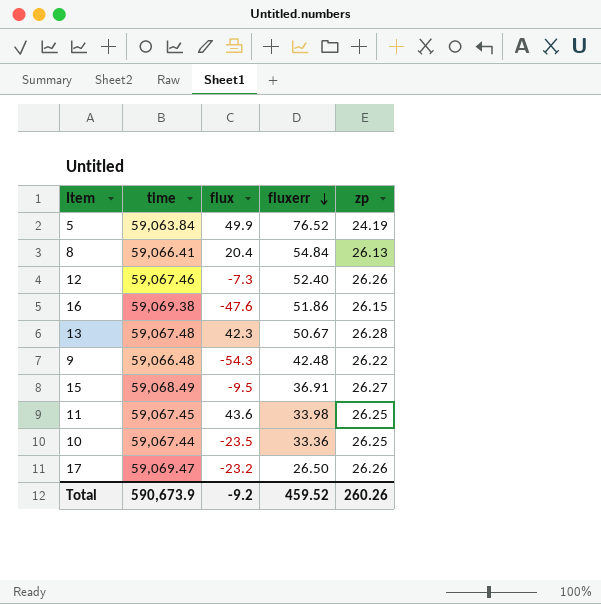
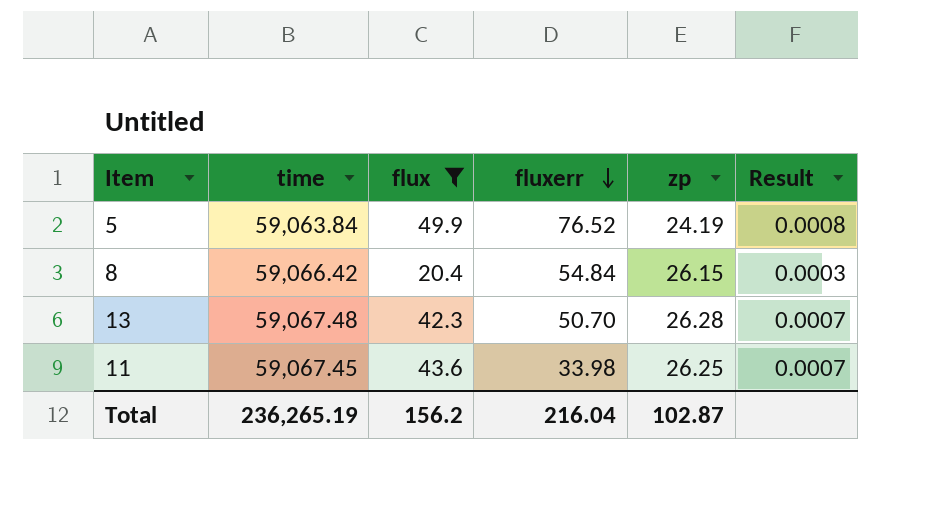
filter: none -> flux >= 20.4
column Result | formula: none -> [flux] / [time]
8 | time: 59,066.41 -> 59,066.42
8 | zp: 26.13 -> 26.15
13 | fluxerr: 50.67 -> 50.70
Total | time: 590,673.9 -> 236,265.19
Total | flux: -9.2 -> 156.2
Total | fluxerr: 459.52 -> 216.04
Total | zp: 260.26 -> 102.87

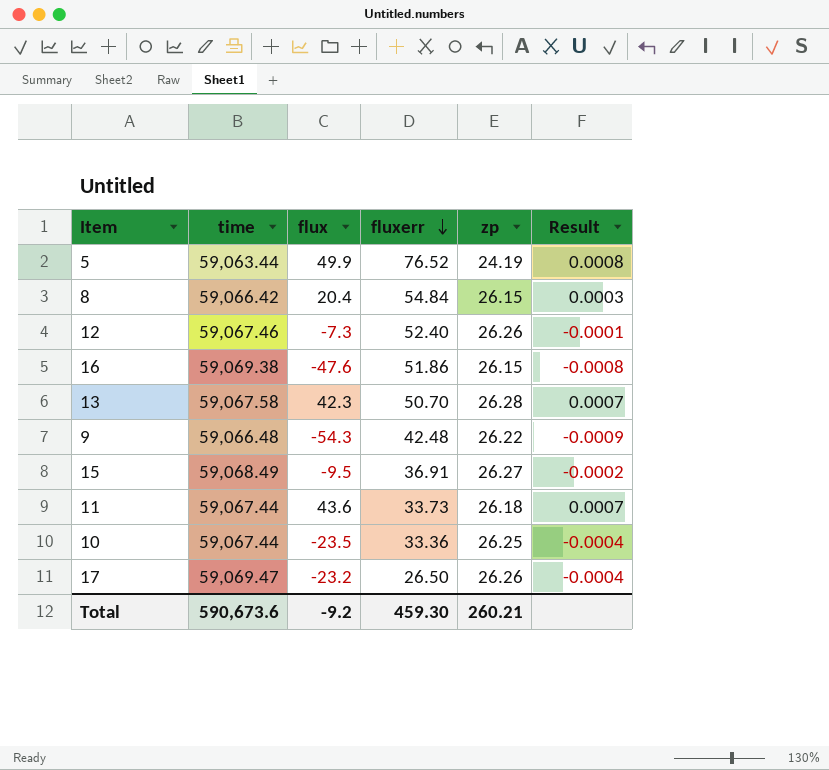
filter: flux >= 20.4 -> none
5 | time: 59,063.84 -> 59,063.44
13 | time: 59,067.48 -> 59,067.58
11 | time: 59,067.45 -> 59,067.44
11 | fluxerr: 33.98 -> 33.73
11 | zp: 26.25 -> 26.18
Total | time: 236,265.19 -> 590,673.6
Total | flux: 156.2 -> -9.2
Total | fluxerr: 216.04 -> 459.30
Total | zp: 102.87 -> 260.21

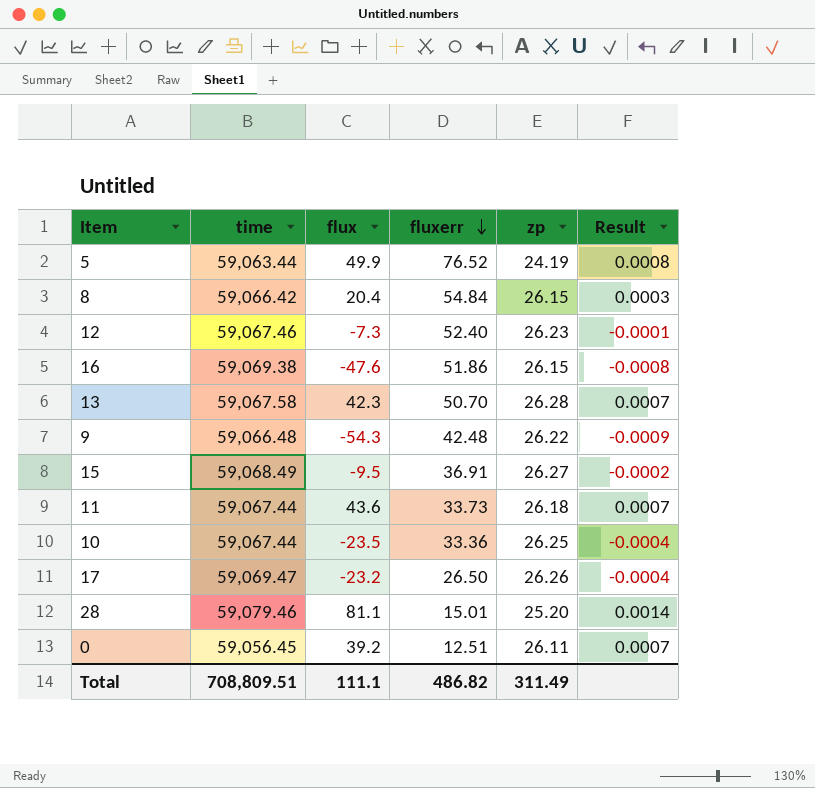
12 | zp: 26.26 -> 26.23
row 28: none -> 59,079.46 | 81.1 | 15.01 | 25.20 | 0.0014
row 0: none -> 59,056.45 | 39.2 | 12.51 | 26.11 | 0.0007
Total | time: 590,673.6 -> 708,809.51
Total | flux: -9.2 -> 111.1
Total | fluxerr: 459.30 -> 486.82
Total | zp: 260.21 -> 311.49

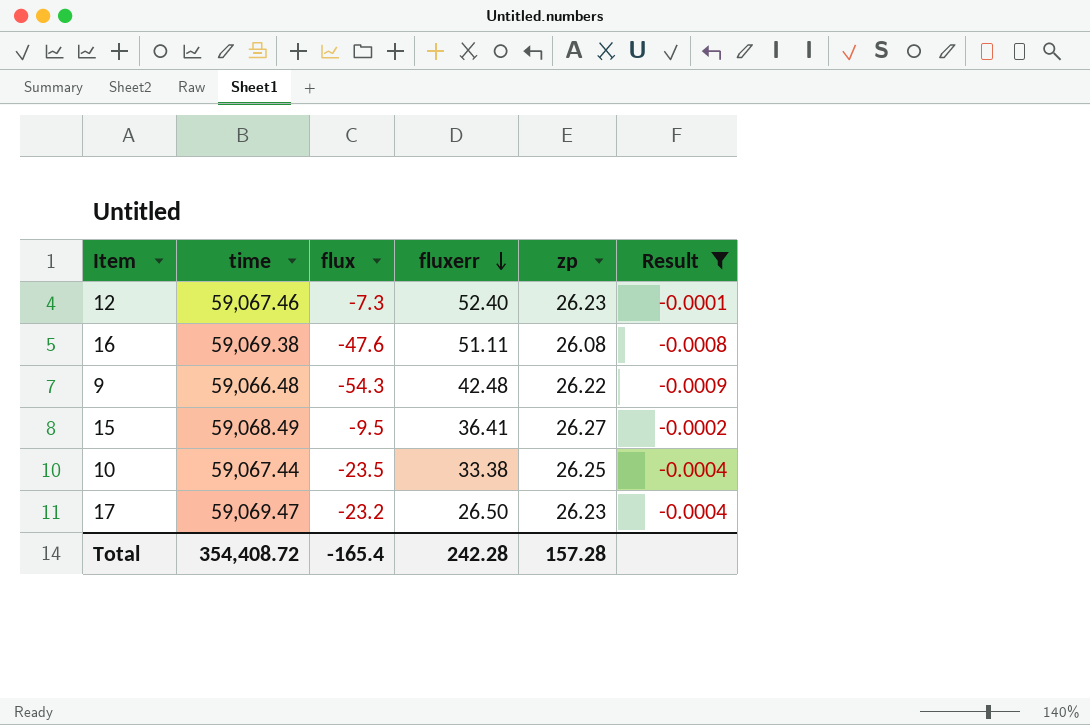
filter: none -> Result <= -0.0001
16 | fluxerr: 51.86 -> 51.11
16 | zp: 26.15 -> 26.08
15 | fluxerr: 36.91 -> 36.41
10 | fluxerr: 33.36 -> 33.38
17 | zp: 26.26 -> 26.23
Total | time: 708,809.51 -> 354,408.72
Total | flux: 111.1 -> -165.4
Total | fluxerr: 486.82 -> 242.28
Total | zp: 311.49 -> 157.28

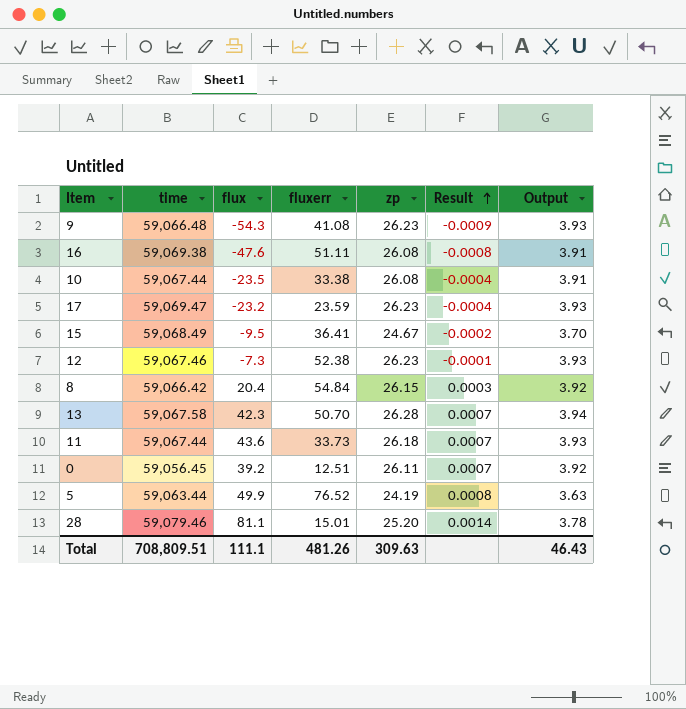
filter: Result <= -0.0001 -> none
row order: fluxerr descending -> Result ascending
column Output | formula: none -> [zp] * 0.15
9 | fluxerr: 42.48 -> 41.08
9 | zp: 26.22 -> 26.23
10 | zp: 26.25 -> 26.08
17 | fluxerr: 26.50 -> 23.59
15 | zp: 26.27 -> 24.67
12 | fluxerr: 52.40 -> 52.38
Total | time: 354,408.72 -> 708,809.51
Total | flux: -165.4 -> 111.1
Total | fluxerr: 242.28 -> 481.26
Total | zp: 157.28 -> 309.63

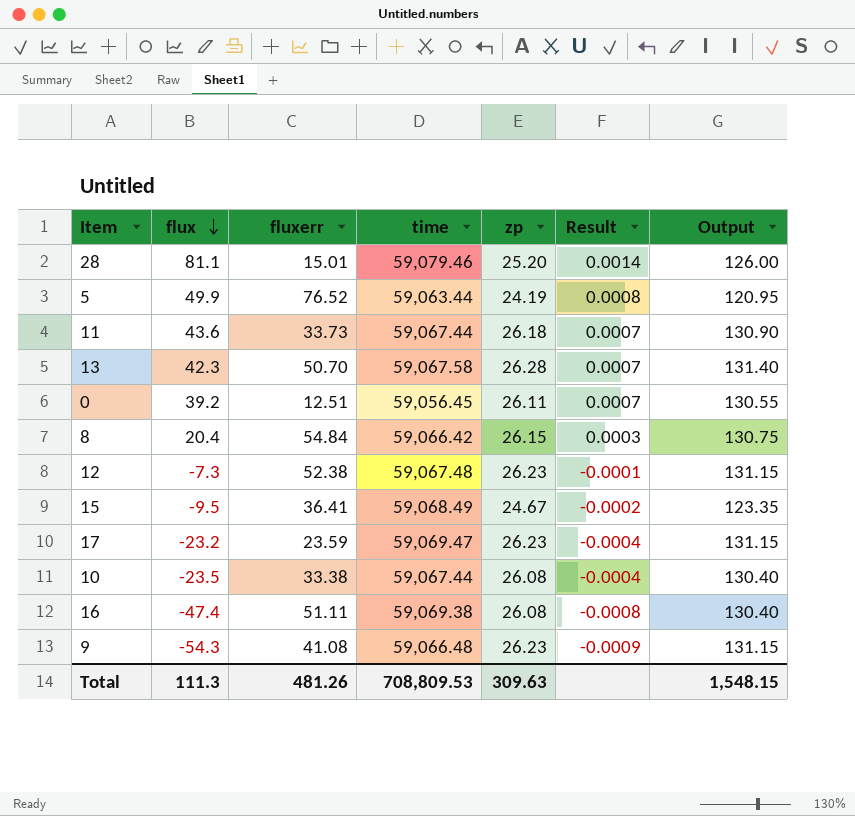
row order: Result ascending -> flux descending
column time | position: 2 -> 4
column Output | formula: [zp] * 0.15 -> [zp] * 5
12 | time: 59,067.46 -> 59,067.48
16 | flux: -47.6 -> -47.4
Total | flux: 111.1 -> 111.3
Total | time: 708,809.51 -> 708,809.53
Total | Output: 46.43 -> 1,548.15

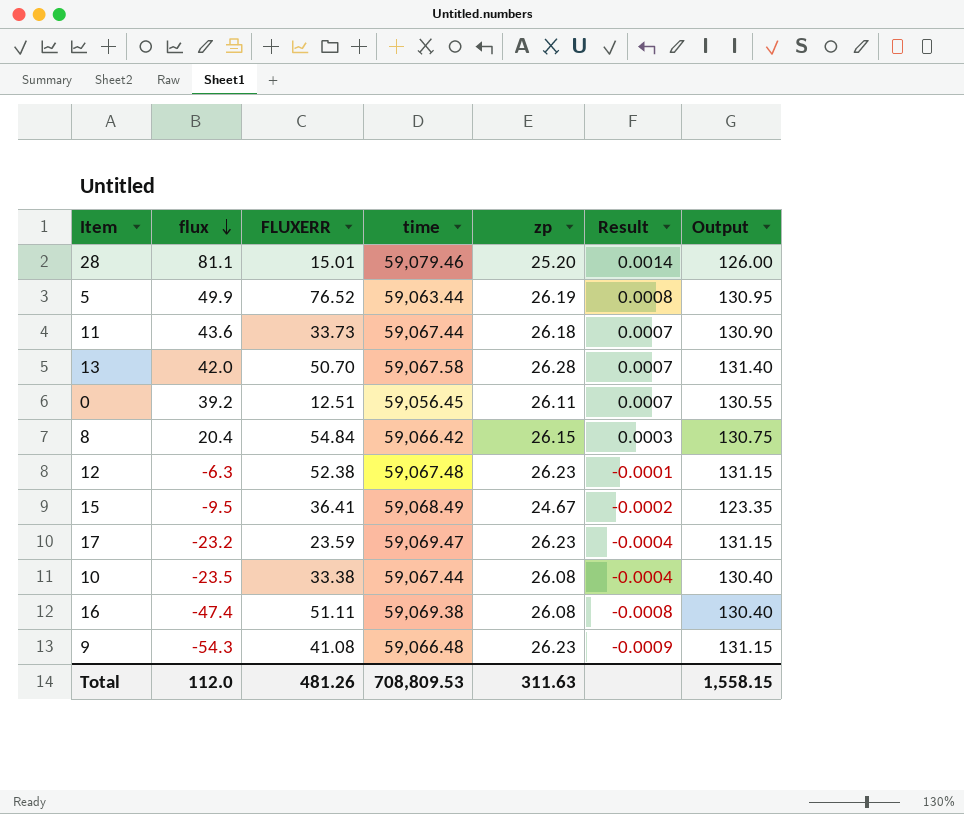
column name: fluxerr -> FLUXERR
5 | zp: 24.19 -> 26.19
5 | Output: 120.95 -> 130.95
13 | flux: 42.3 -> 42.0
12 | flux: -7.3 -> -6.3
Total | flux: 111.3 -> 112.0
Total | zp: 309.63 -> 311.63
Total | Output: 1,548.15 -> 1,558.15

